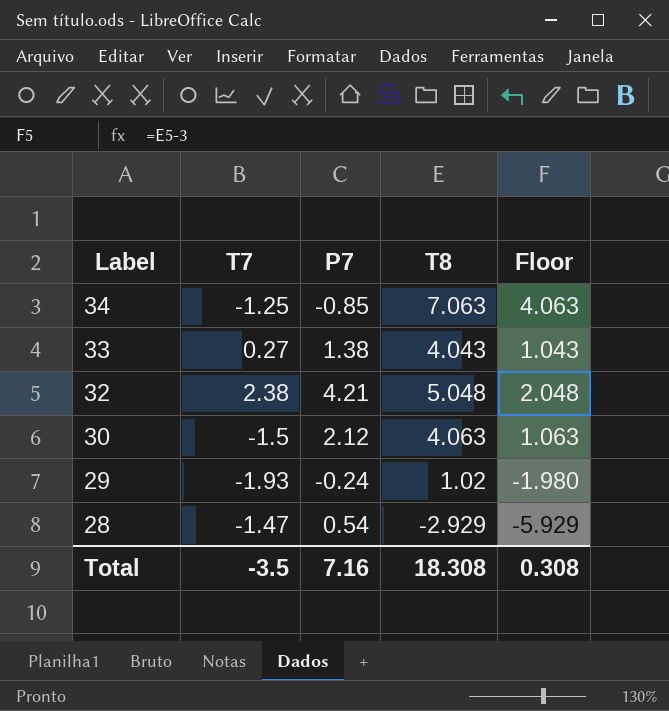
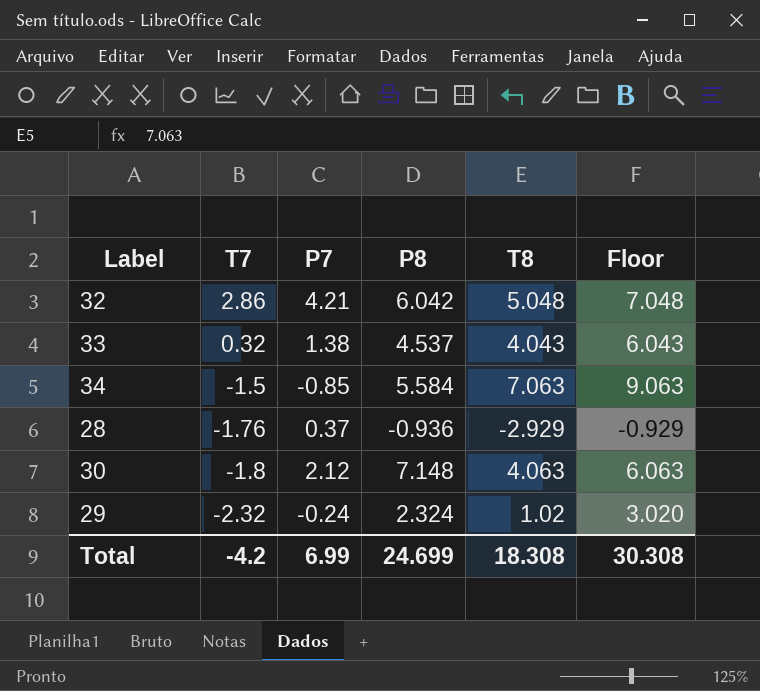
row order: Label descending -> T7 descending
column P8 | position: none -> 4
column Floor | formula: [T8] - 3 -> [T8] + 2
32 | T7: 2.38 -> 2.86
33 | T7: 0.27 -> 0.32
34 | T7: -1.25 -> -1.5
28 | T7: -1.47 -> -1.76
28 | P7: 0.54 -> 0.37
30 | T7: -1.5 -> -1.8
29 | T7: -1.93 -> -2.32
Total | T7: -3.5 -> -4.2
Total | P7: 7.16 -> 6.99
Total | Floor: 0.308 -> 30.308

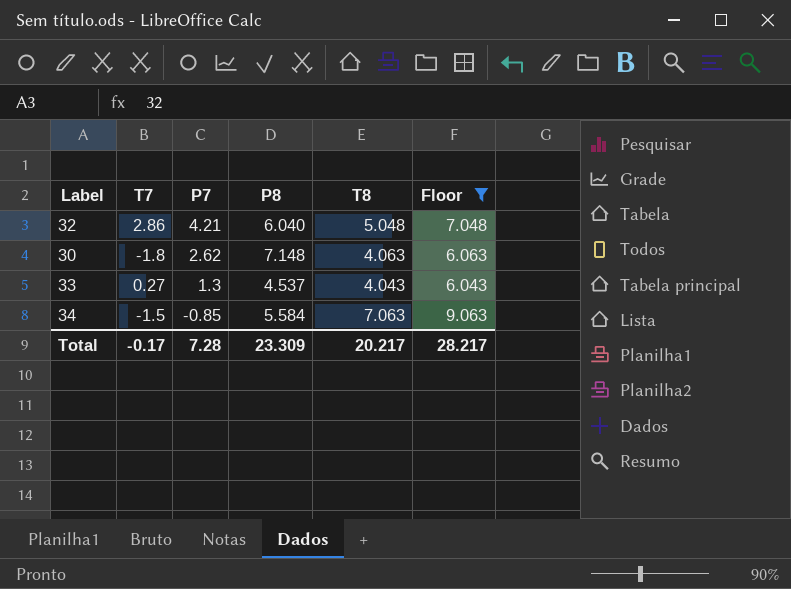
filter: none -> Floor >= 6.043
row order: T7 descending -> P7 descending
32 | P8: 6.042 -> 6.040
30 | P7: 2.12 -> 2.62
33 | T7: 0.32 -> 0.27
33 | P7: 1.38 -> 1.3
Total | T7: -4.2 -> -0.17
Total | P7: 6.99 -> 7.28
Total | P8: 24.699 -> 23.309
Total | T8: 18.308 -> 20.217
Total | Floor: 30.308 -> 28.217

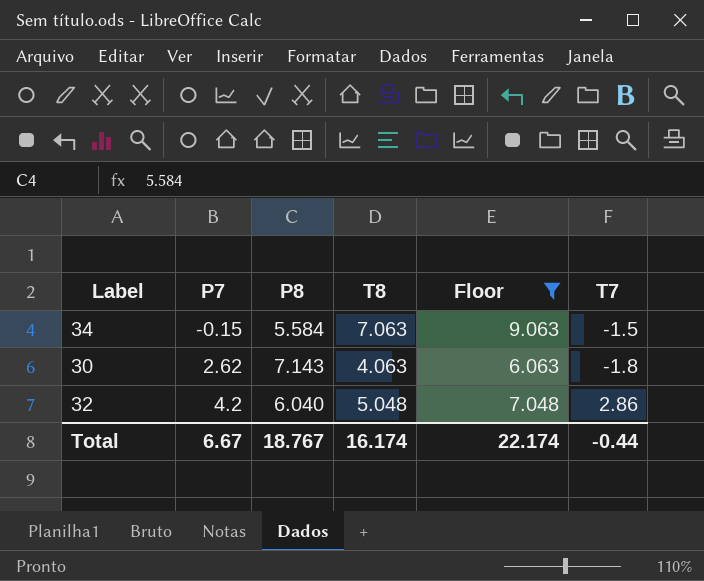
row order: P7 descending -> P7 ascending
column T7 | position: 2 -> 6
row 33: 0.27 | 1.3 | 4.537 | 4.043 | 6.043 -> none
34 | P7: -0.85 -> -0.15
30 | P8: 7.148 -> 7.143
32 | P7: 4.21 -> 4.2
Total | P7: 7.28 -> 6.67
Total | P8: 23.309 -> 18.767
Total | T8: 20.217 -> 16.174
Total | Floor: 28.217 -> 22.174
Total | T7: -0.17 -> -0.44

